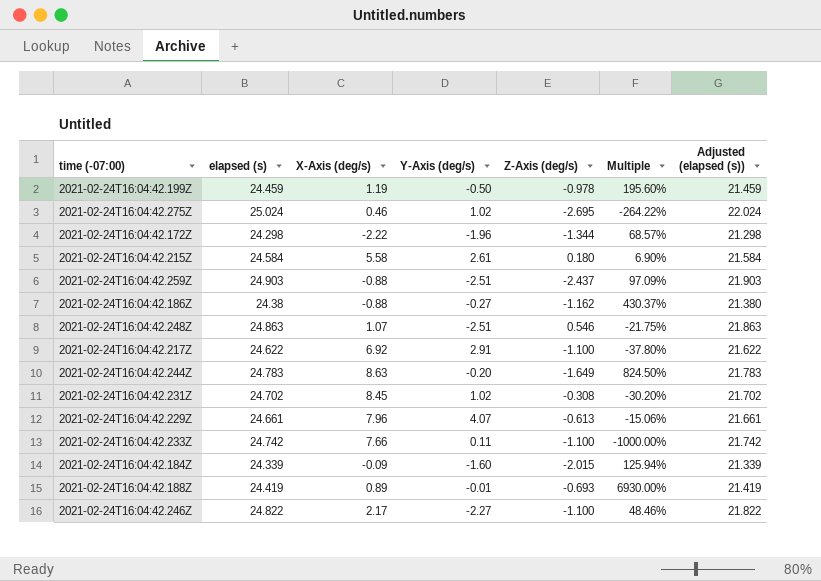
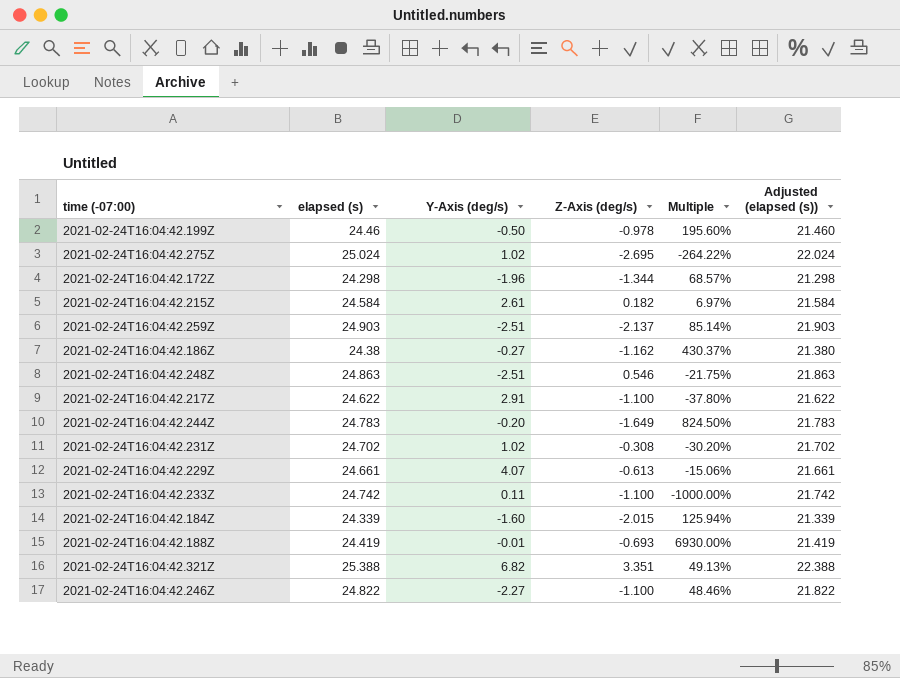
column X-Axis (deg/s) | position: 3 -> none
2021-02-24T16:04:42.199Z | elapsed (s): 24.459 -> 24.46
2021-02-24T16:04:42.199Z | Adjusted (elapsed (s)): 21.459 -> 21.460
2021-02-24T16:04:42.215Z | Z-Axis (deg/s): 0.180 -> 0.182
2021-02-24T16:04:42.215Z | Multiple: 6.90% -> 6.97%
2021-02-24T16:04:42.259Z | Z-Axis (deg/s): -2.437 -> -2.137
2021-02-24T16:04:42.259Z | Multiple: 97.09% -> 85.14%
row 2021-02-24T16:04:42.321Z: none -> 25.388 | 6.82 | 3.351 | 49.13% | 22.388

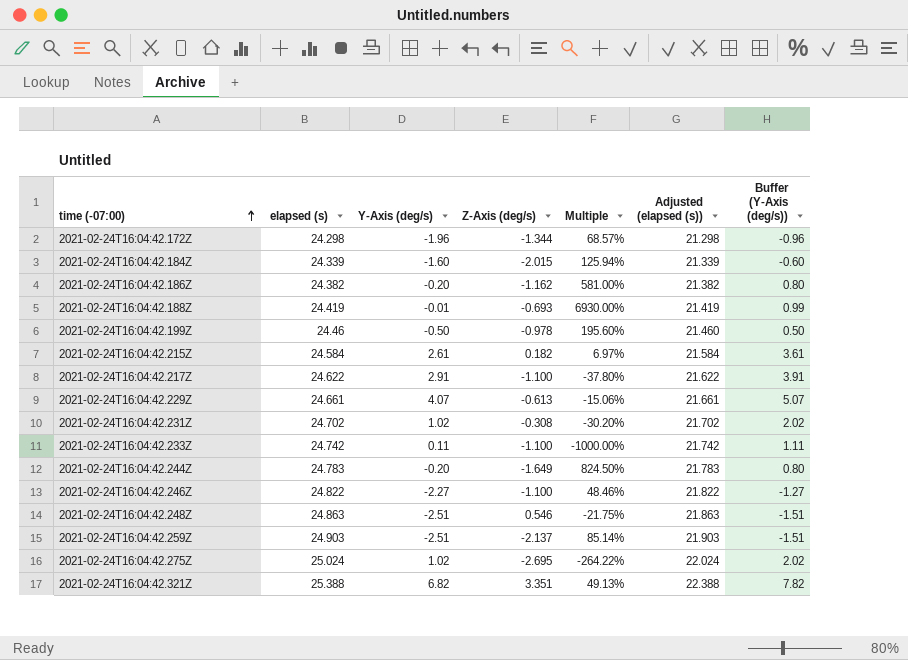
row order: none -> time (-07:00) ascending
column Buffer (Y-Axis (deg/s)) | formula: none -> [Y-Axis (deg/s)] + 1
2021-02-24T16:04:42.186Z | elapsed (s): 24.38 -> 24.382
2021-02-24T16:04:42.186Z | Y-Axis (deg/s): -0.27 -> -0.20
2021-02-24T16:04:42.186Z | Multiple: 430.37% -> 581.00%
2021-02-24T16:04:42.186Z | Adjusted (elapsed (s)): 21.380 -> 21.382

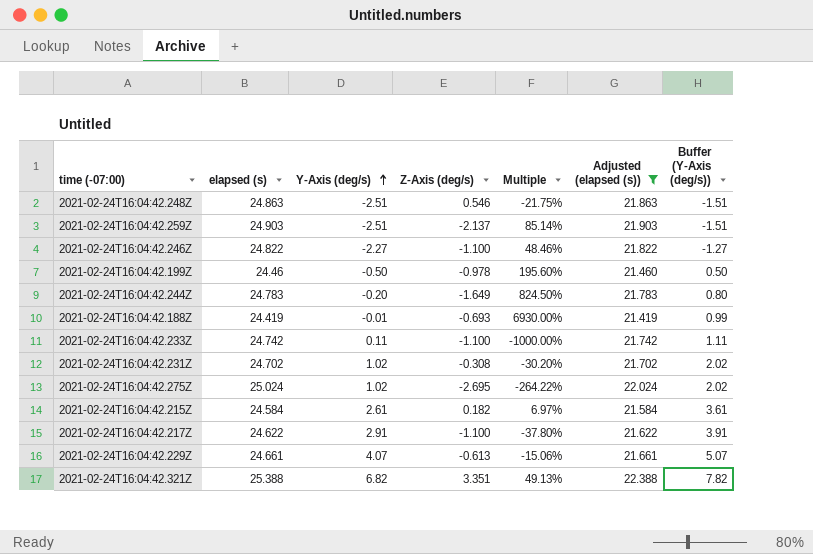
filter: none -> Adjusted (elapsed (s)) >= 21.419
row order: time (-07:00) ascending -> Y-Axis (deg/s) ascending

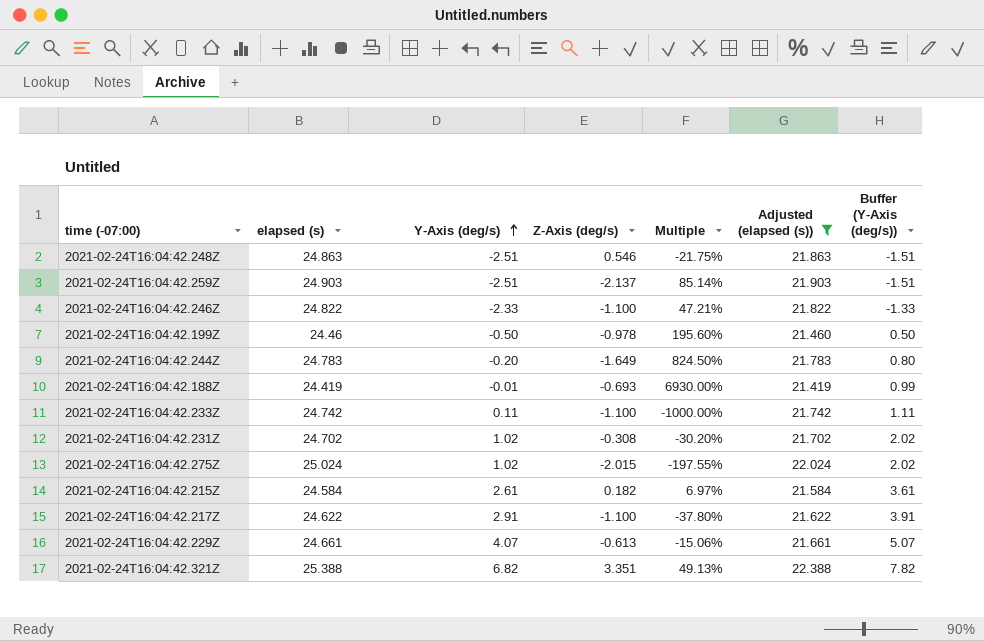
2021-02-24T16:04:42.246Z | Y-Axis (deg/s): -2.27 -> -2.33
2021-02-24T16:04:42.246Z | Multiple: 48.46% -> 47.21%
2021-02-24T16:04:42.246Z | Buffer (Y-Axis (deg/s)): -1.27 -> -1.33
2021-02-24T16:04:42.275Z | Z-Axis (deg/s): -2.695 -> -2.015
2021-02-24T16:04:42.275Z | Multiple: -264.22% -> -197.55%

